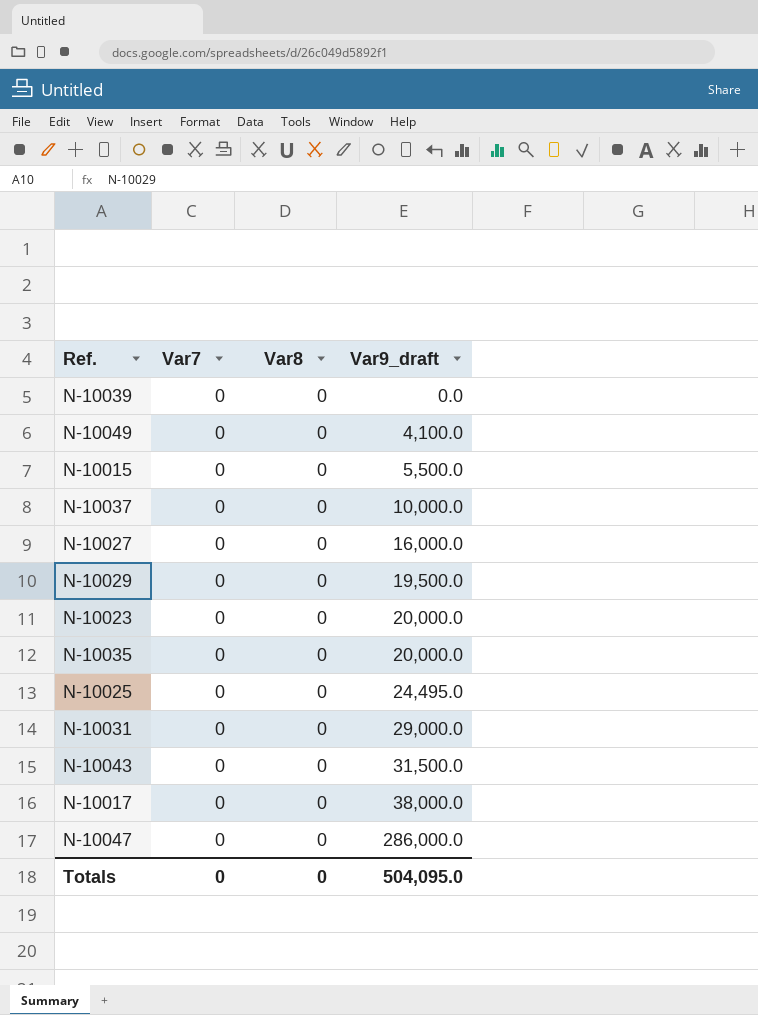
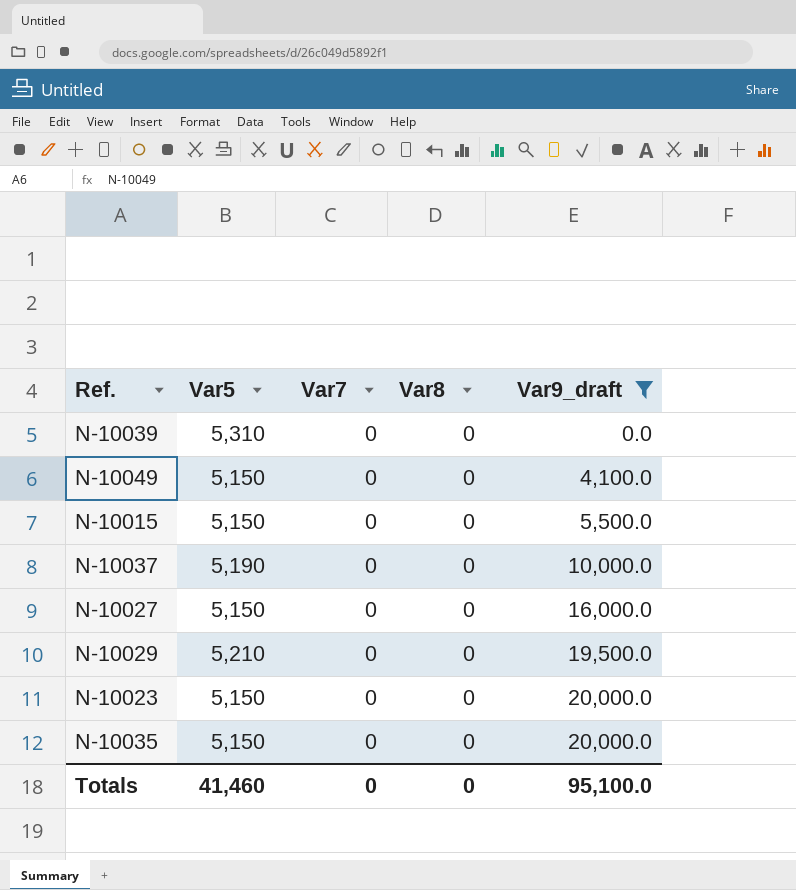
filter: none -> Var9_draft <= 20,000.0
column Var5 | position: none -> 2
Totals | Var9_draft: 504,095.0 -> 95,100.0

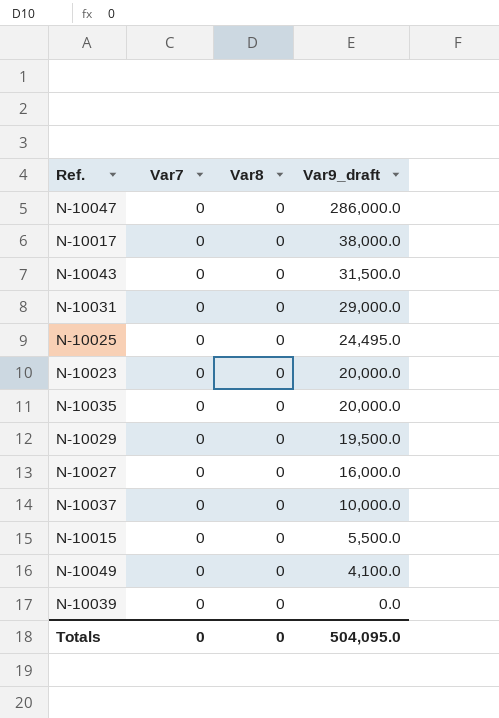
filter: Var9_draft <= 20,000.0 -> none
row order: Var9_draft ascending -> Var9_draft descending
column Var5 | position: 2 -> none
Totals | Var9_draft: 95,100.0 -> 504,095.0

